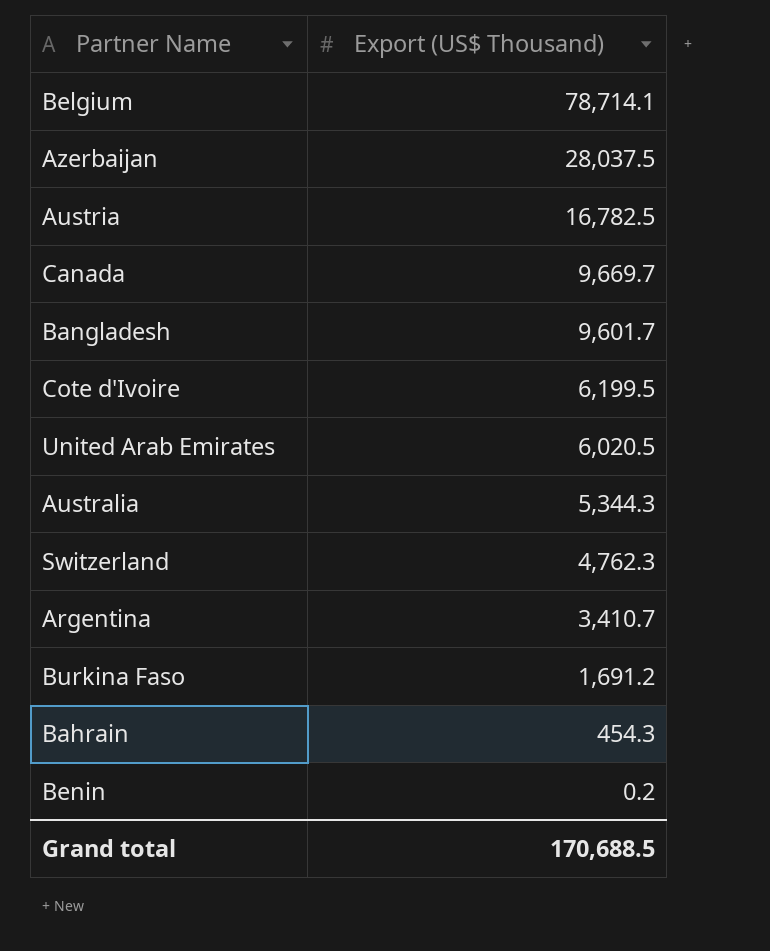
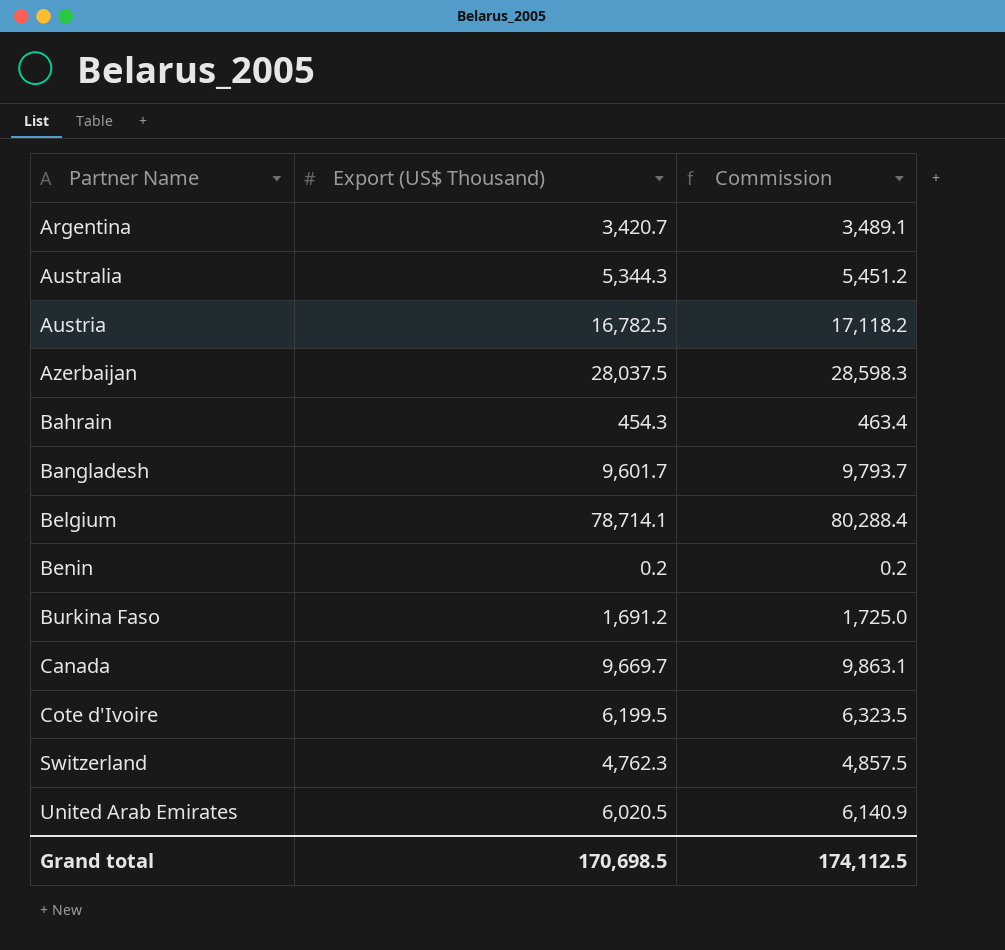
row order: Export (US$ Thousand) descending -> Partner Name ascending
column Commission | formula: none -> [Export (US$ Thousand)] * 1.02
Argentina | Export (US$ Thousand): 3,410.7 -> 3,420.7
Grand total | Export (US$ Thousand): 170,688.5 -> 170,698.5

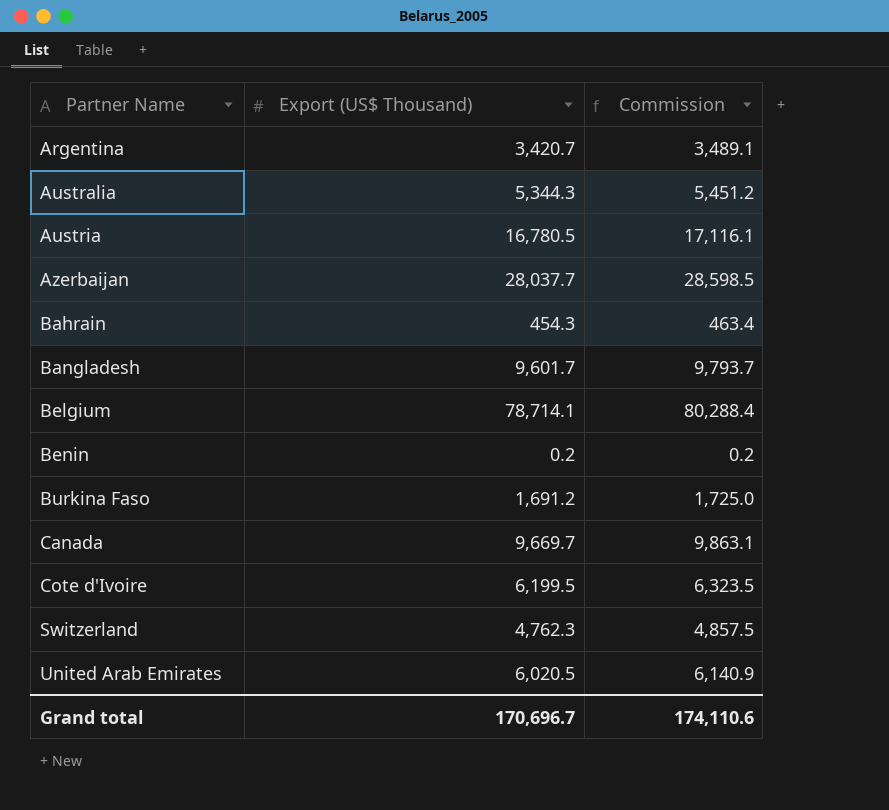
Austria | Export (US$ Thousand): 16,782.5 -> 16,780.5
Austria | Commission: 17,118.2 -> 17,116.1
Azerbaijan | Export (US$ Thousand): 28,037.5 -> 28,037.7
Azerbaijan | Commission: 28,598.3 -> 28,598.5
Grand total | Export (US$ Thousand): 170,698.5 -> 170,696.7
Grand total | Commission: 174,112.5 -> 174,110.6

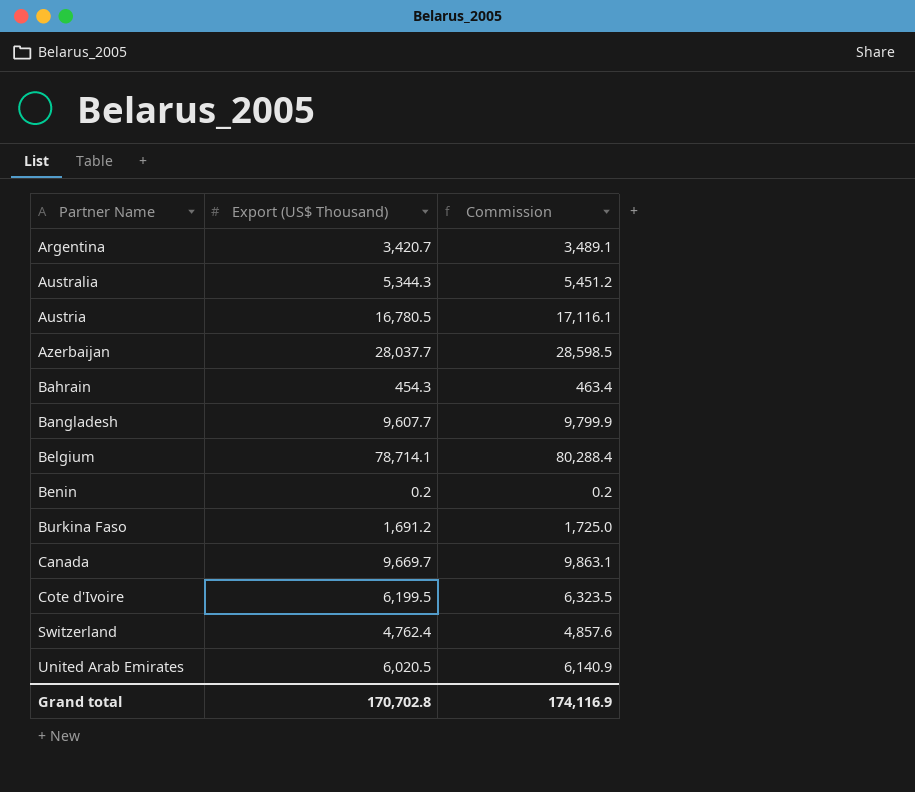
Bangladesh | Export (US$ Thousand): 9,601.7 -> 9,607.7
Bangladesh | Commission: 9,793.7 -> 9,799.9
Switzerland | Export (US$ Thousand): 4,762.3 -> 4,762.4
Switzerland | Commission: 4,857.5 -> 4,857.6
Grand total | Export (US$ Thousand): 170,696.7 -> 170,702.8
Grand total | Commission: 174,110.6 -> 174,116.9

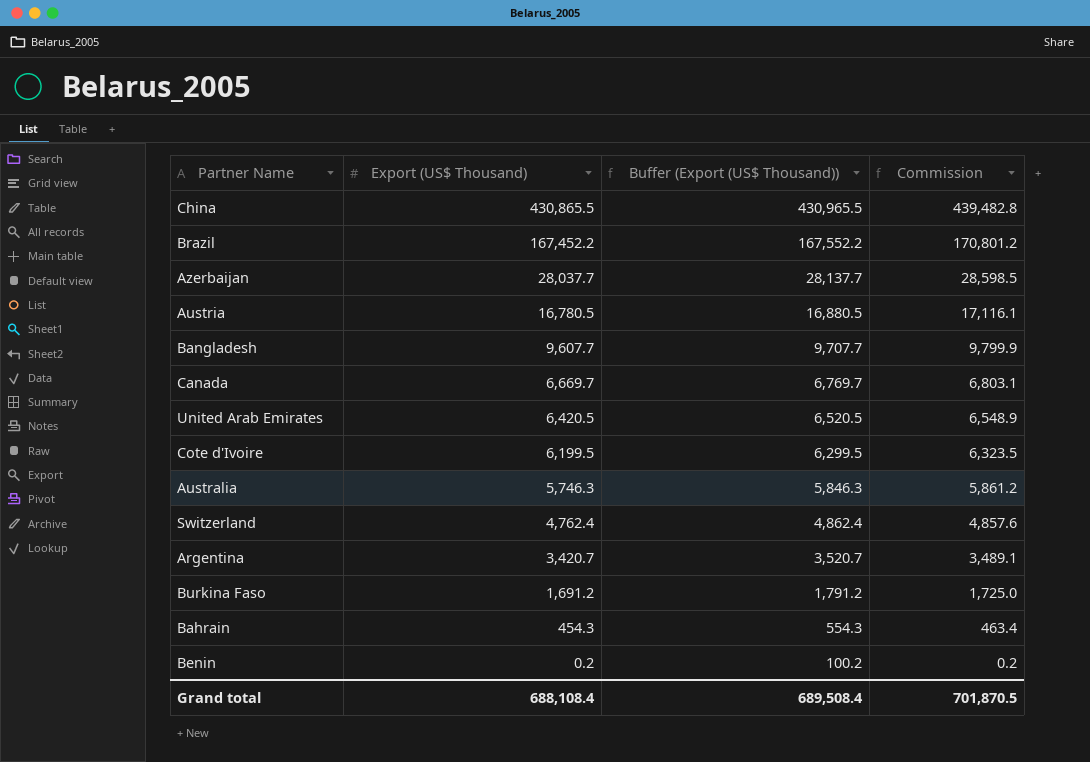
row order: Partner Name ascending -> Export (US$ Thousand) descending
column Buffer (Export (US$ Thousand)) | formula: none -> [Export (US$ Thousand)] + 100
row Belgium: 78,714.1 | 80,288.4 -> none
row China: none -> 430,865.5 | 430,965.5 | 439,482.8
row Brazil: none -> 167,452.2 | 167,552.2 | 170,801.2
Canada | Export (US$ Thousand): 9,669.7 -> 6,669.7
Canada | Commission: 9,863.1 -> 6,803.1
United Arab Emirates | Export (US$ Thousand): 6,020.5 -> 6,420.5
United Arab Emirates | Commission: 6,140.9 -> 6,548.9
Australia | Export (US$ Thousand): 5,344.3 -> 5,746.3
Australia | Commission: 5,451.2 -> 5,861.2
Grand total | Export (US$ Thousand): 170,702.8 -> 688,108.4
Grand total | Commission: 174,116.9 -> 701,870.5

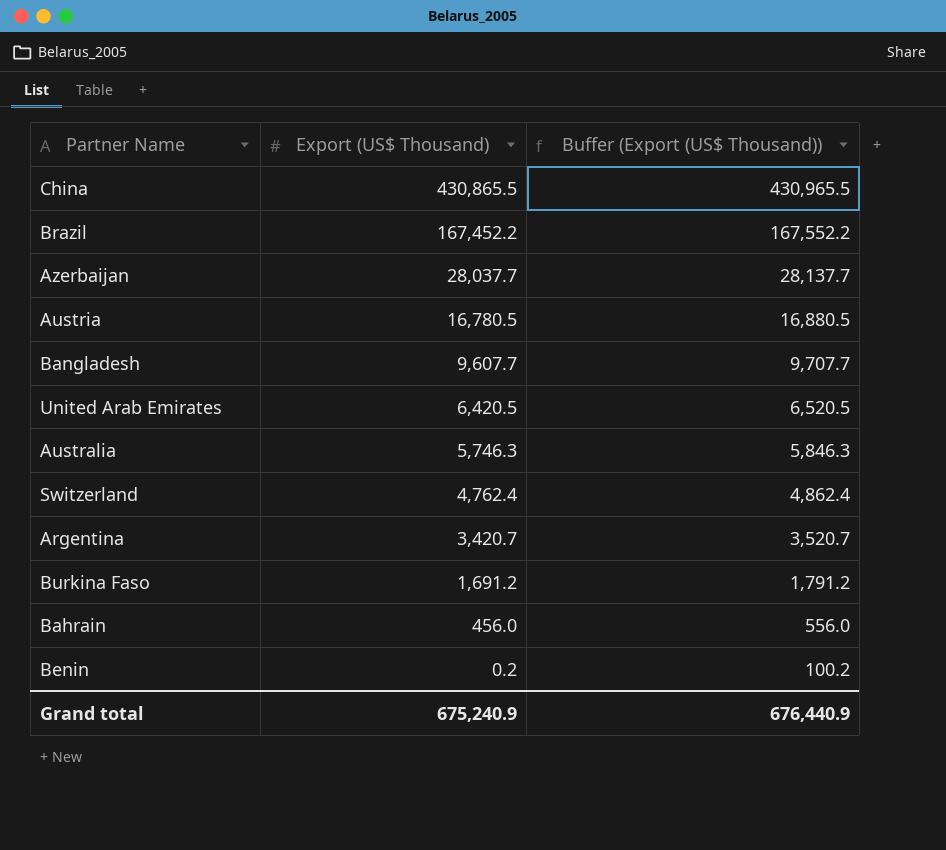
column Commission | formula: [Export (US$ Thousand)] * 1.02 -> none
row Canada: 6,669.7 | 6,769.7 | 6,803.1 -> none
row Cote d'Ivoire: 6,199.5 | 6,299.5 | 6,323.5 -> none
Bahrain | Export (US$ Thousand): 454.3 -> 456.0
Bahrain | Buffer (Export (US$ Thousand)): 554.3 -> 556.0
Grand total | Export (US$ Thousand): 688,108.4 -> 675,240.9
Grand total | Buffer (Export (US$ Thousand)): 689,508.4 -> 676,440.9

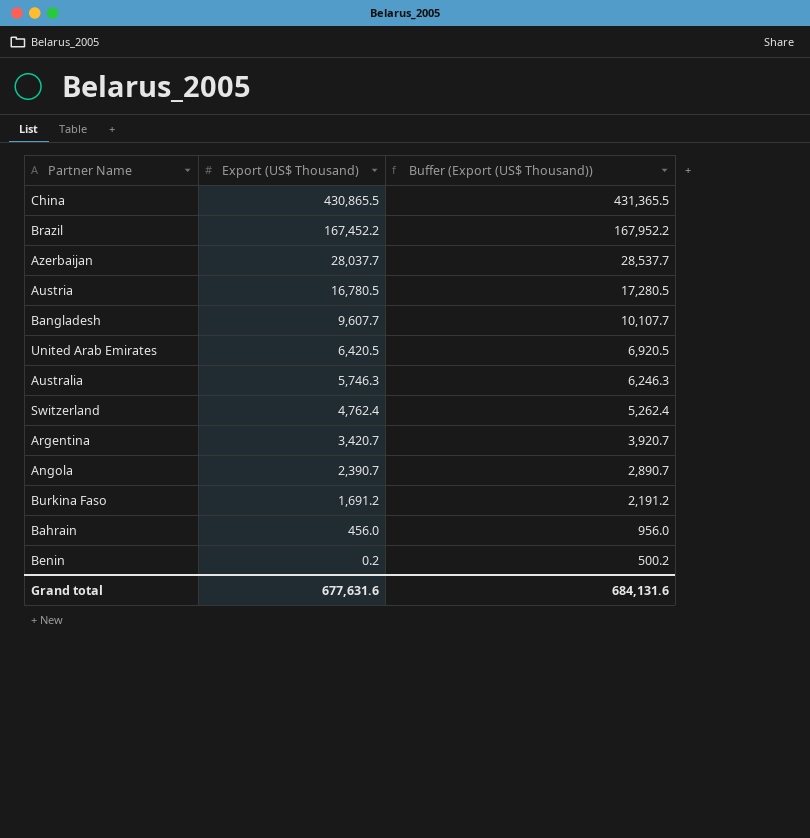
column Buffer (Export (US$ Thousand)) | formula: [Export (US$ Thousand)] + 100 -> [Export (US$ Thousand)] + 500
row Angola: none -> 2,390.7 | 2,890.7
Grand total | Export (US$ Thousand): 675,240.9 -> 677,631.6
Grand total | Buffer (Export (US$ Thousand)): 676,440.9 -> 684,131.6

